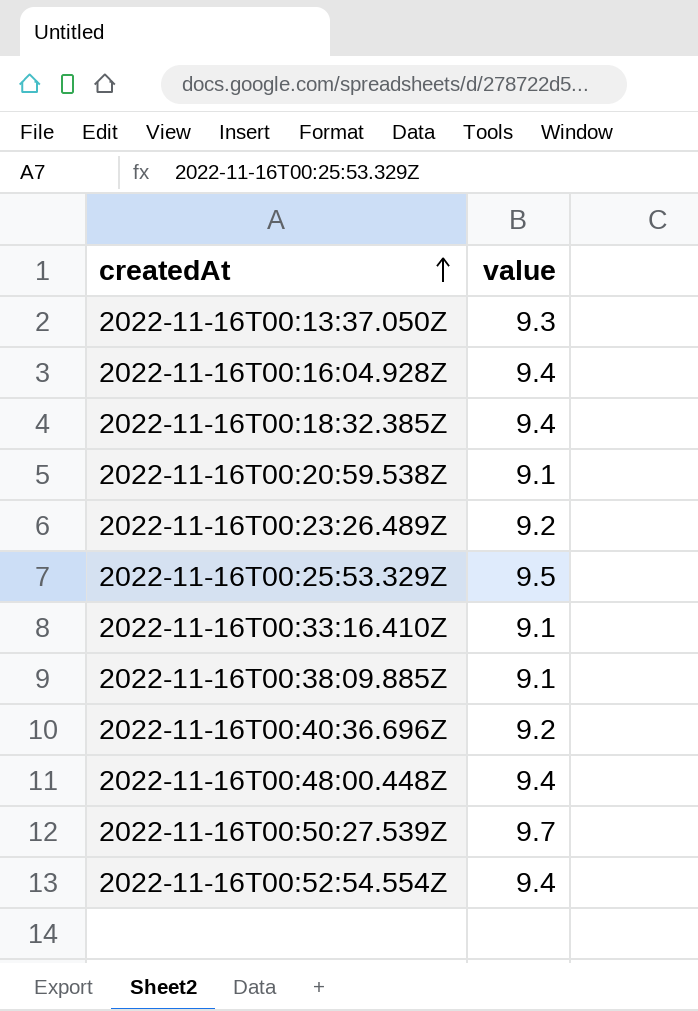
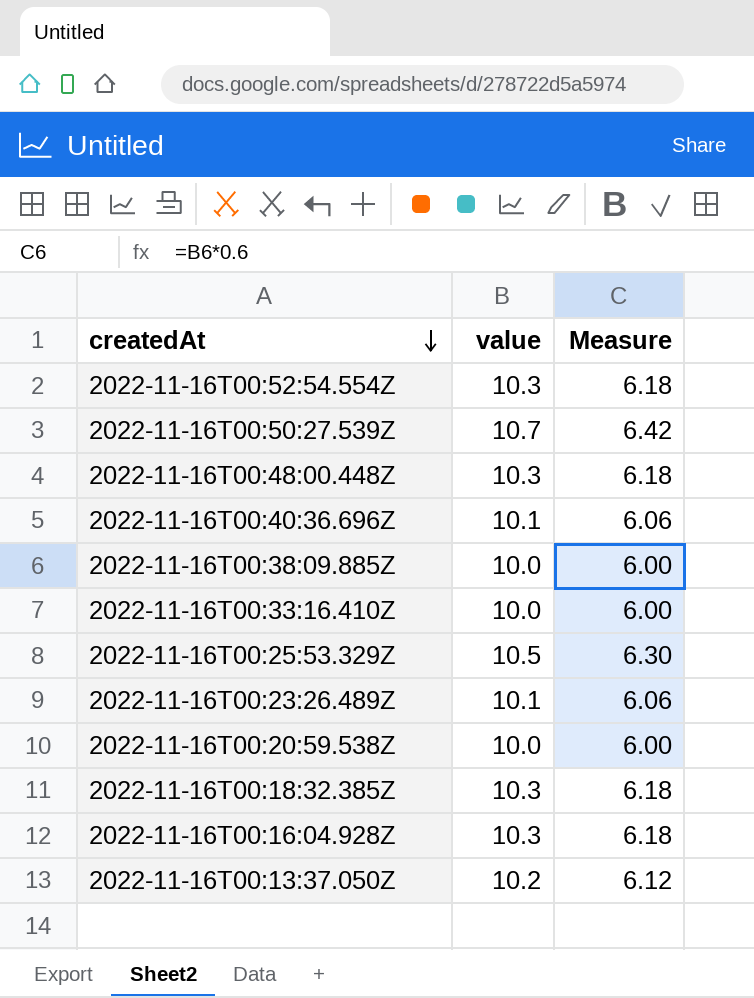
row order: createdAt ascending -> createdAt descending
column Measure | formula: none -> [value] * 0.6
2022-11-16T00:52:54.554Z | value: 9.4 -> 10.3
2022-11-16T00:50:27.539Z | value: 9.7 -> 10.7
2022-11-16T00:48:00.448Z | value: 9.4 -> 10.3
2022-11-16T00:40:36.696Z | value: 9.2 -> 10.1
2022-11-16T00:38:09.885Z | value: 9.1 -> 10.0
2022-11-16T00:33:16.410Z | value: 9.1 -> 10.0
2022-11-16T00:25:53.329Z | value: 9.5 -> 10.5
2022-11-16T00:23:26.489Z | value: 9.2 -> 10.1
2022-11-16T00:20:59.538Z | value: 9.1 -> 10.0
2022-11-16T00:18:32.385Z | value: 9.4 -> 10.3
2022-11-16T00:16:04.928Z | value: 9.4 -> 10.3
2022-11-16T00:13:37.050Z | value: 9.3 -> 10.2

